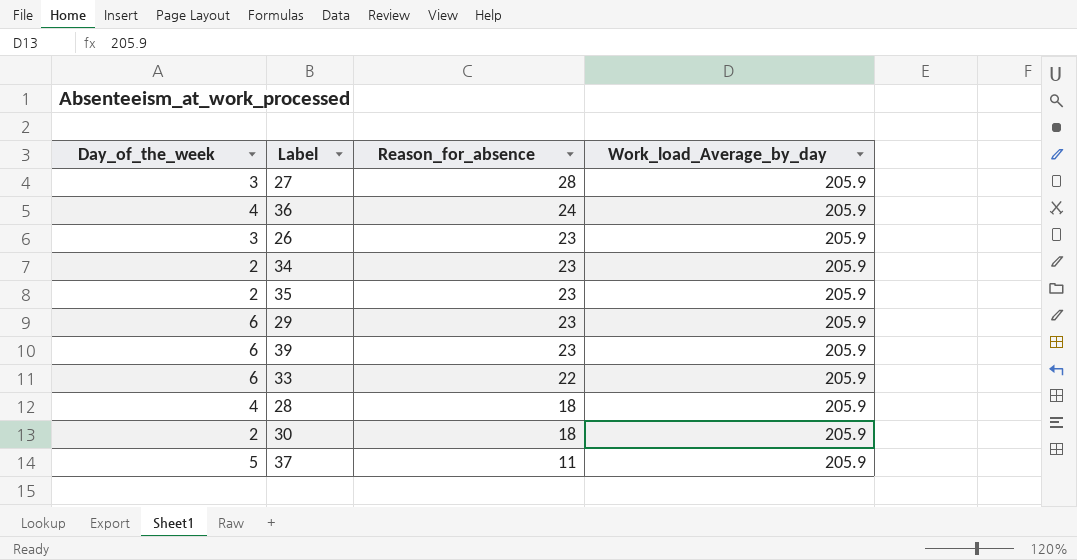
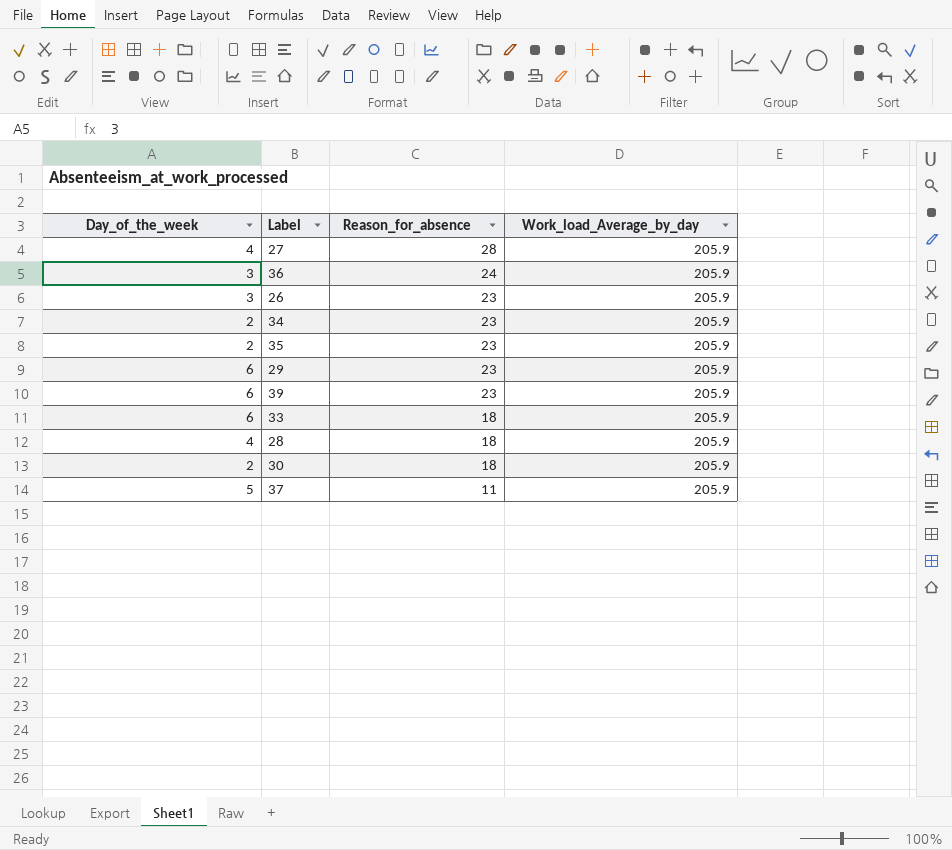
27 | Day_of_the_week: 3 -> 4
36 | Day_of_the_week: 4 -> 3
33 | Reason_for_absence: 22 -> 18

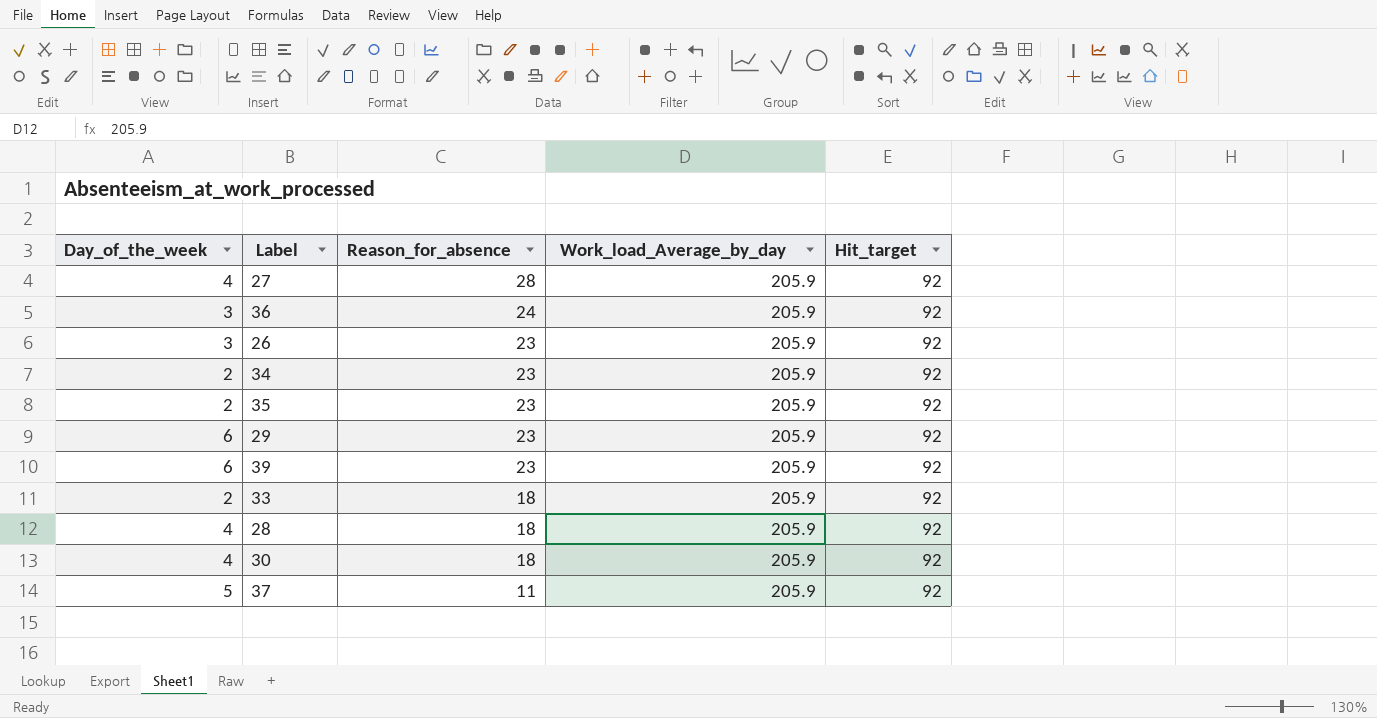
column Hit_target | position: none -> 5
33 | Day_of_the_week: 6 -> 2
30 | Day_of_the_week: 2 -> 4

